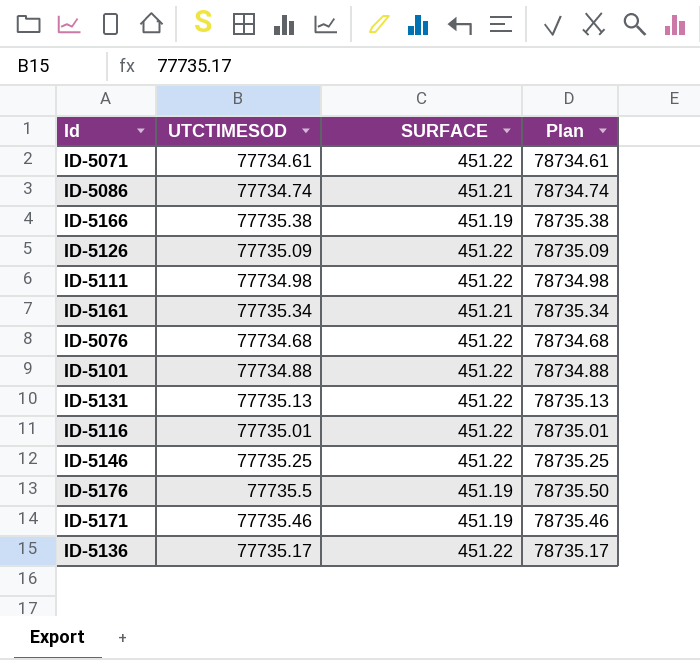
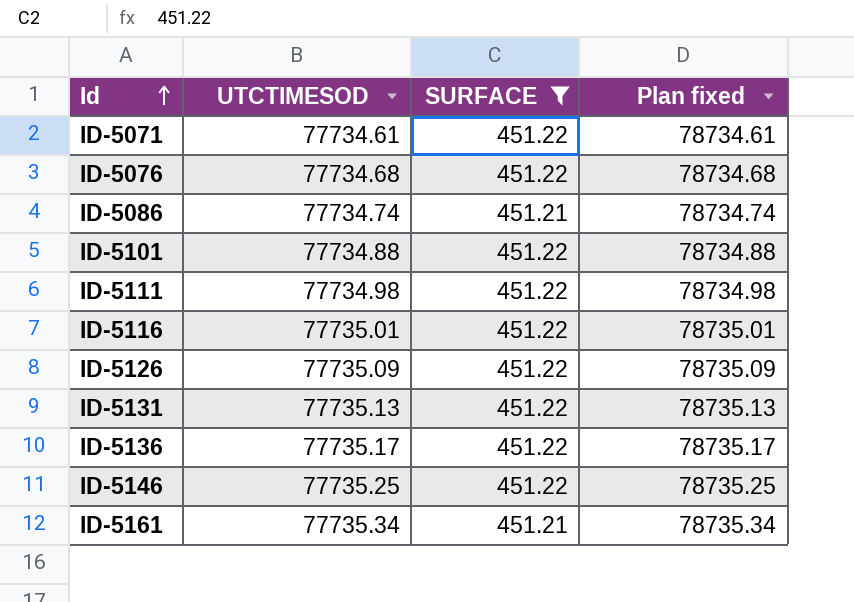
filter: none -> SURFACE != 451.19
row order: none -> Id ascending
column name: Plan -> Plan fixed

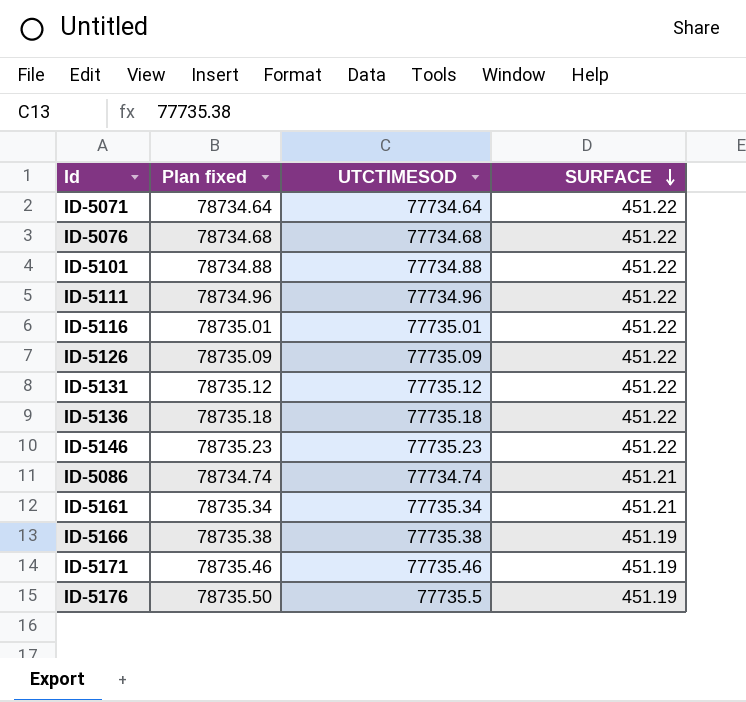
filter: SURFACE != 451.19 -> none
row order: Id ascending -> SURFACE descending
column Plan fixed | position: 4 -> 2
ID-5071 | Plan fixed: 78734.61 -> 78734.64
ID-5071 | UTCTIMESOD: 77734.61 -> 77734.64
ID-5111 | Plan fixed: 78734.98 -> 78734.96
ID-5111 | UTCTIMESOD: 77734.98 -> 77734.96
ID-5131 | Plan fixed: 78735.13 -> 78735.12
ID-5131 | UTCTIMESOD: 77735.13 -> 77735.12
ID-5136 | Plan fixed: 78735.17 -> 78735.18
ID-5136 | UTCTIMESOD: 77735.17 -> 77735.18
ID-5146 | Plan fixed: 78735.25 -> 78735.23
ID-5146 | UTCTIMESOD: 77735.25 -> 77735.23

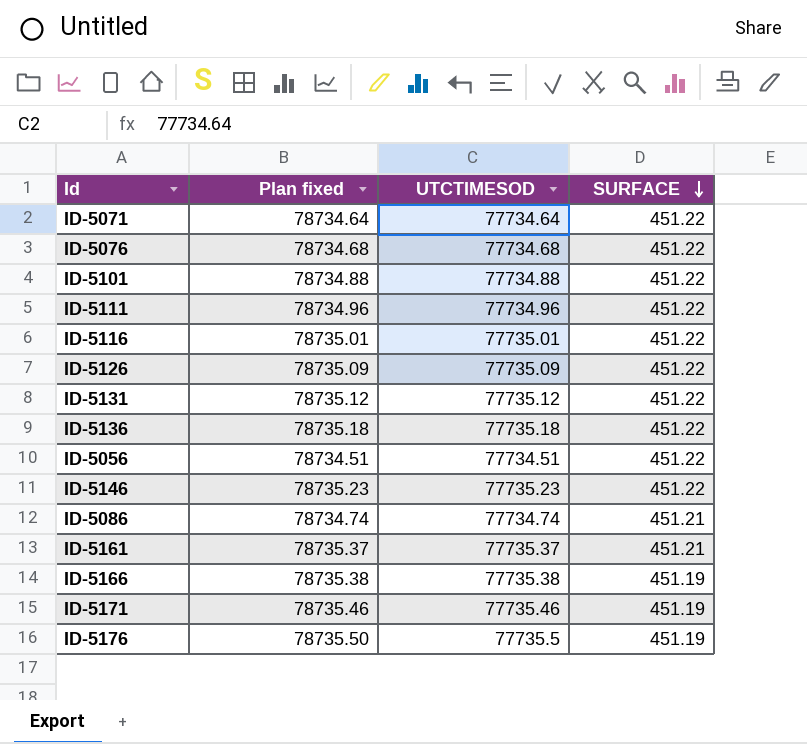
row ID-5056: none -> 78734.51 | 77734.51 | 451.22
ID-5161 | Plan fixed: 78735.34 -> 78735.37
ID-5161 | UTCTIMESOD: 77735.34 -> 77735.37

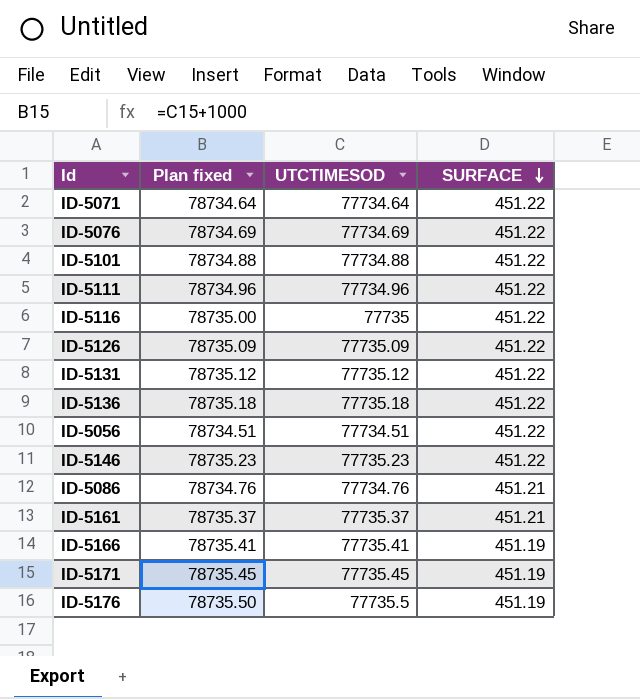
ID-5076 | Plan fixed: 78734.68 -> 78734.69
ID-5076 | UTCTIMESOD: 77734.68 -> 77734.69
ID-5116 | Plan fixed: 78735.01 -> 78735.00
ID-5116 | UTCTIMESOD: 77735.01 -> 77735
ID-5086 | Plan fixed: 78734.74 -> 78734.76
ID-5086 | UTCTIMESOD: 77734.74 -> 77734.76
ID-5166 | Plan fixed: 78735.38 -> 78735.41
ID-5166 | UTCTIMESOD: 77735.38 -> 77735.41
ID-5171 | Plan fixed: 78735.46 -> 78735.45
ID-5171 | UTCTIMESOD: 77735.46 -> 77735.45

